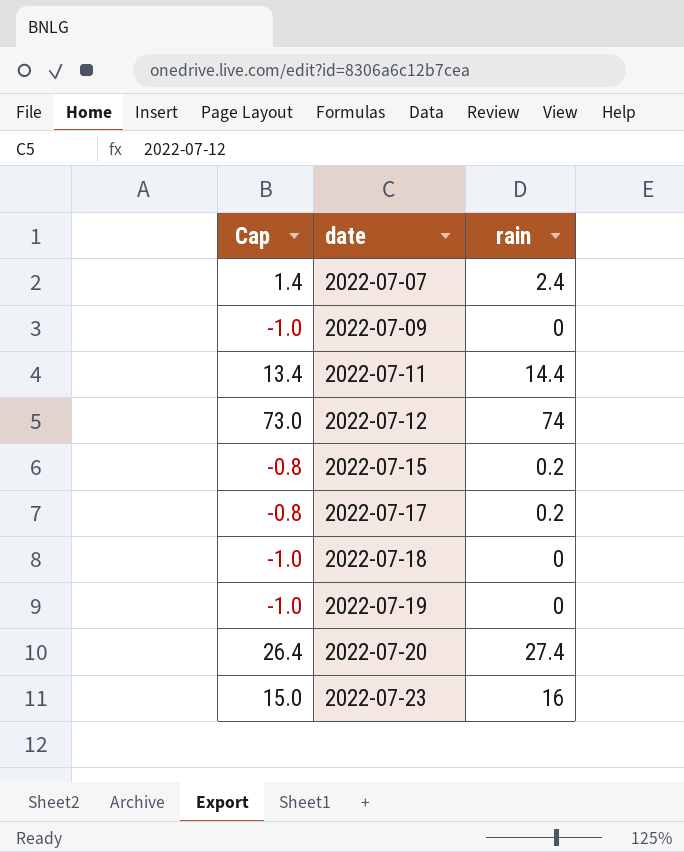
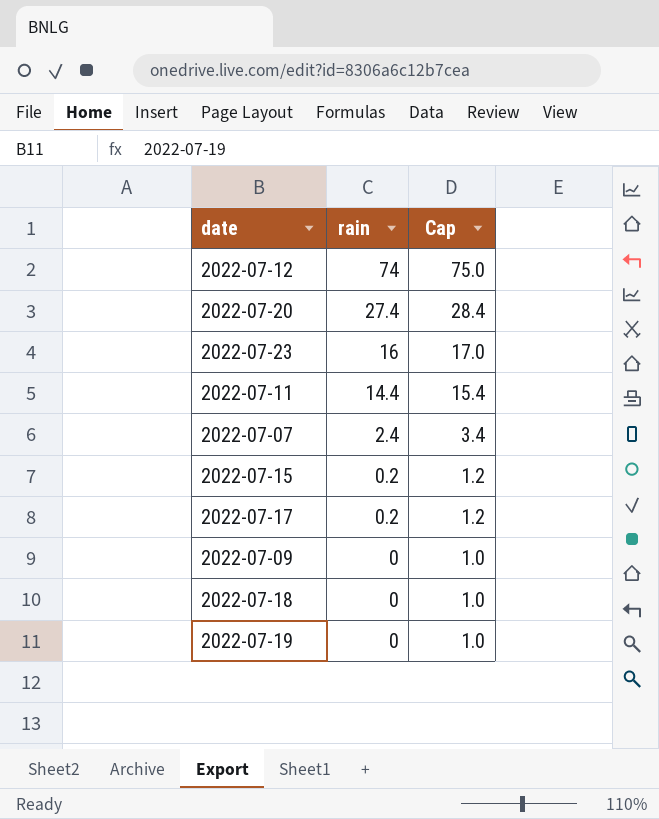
row order: date ascending -> rain descending
column Cap | formula: [rain] - 1 -> [rain] + 1
column Cap | position: 1 -> 3

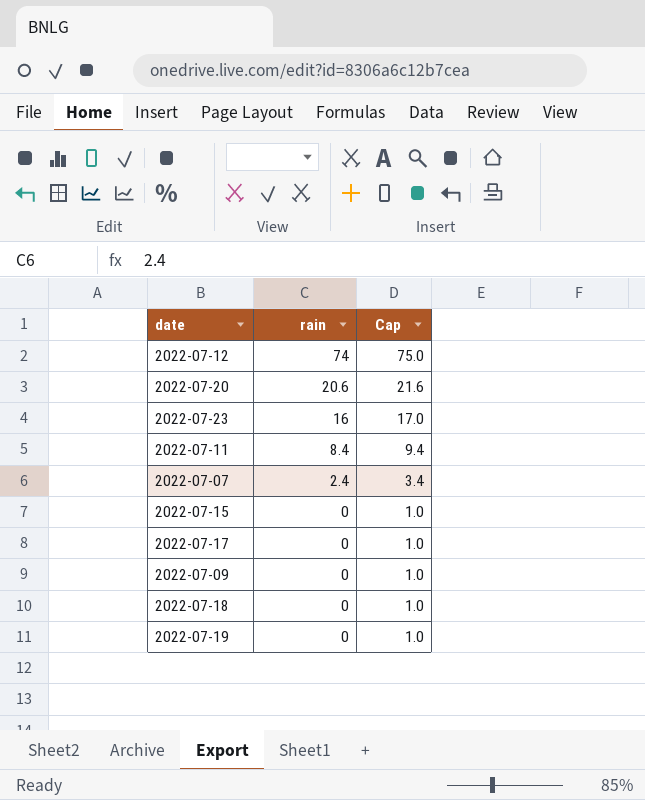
2022-07-20 | rain: 27.4 -> 20.6
2022-07-20 | Cap: 28.4 -> 21.6
2022-07-11 | rain: 14.4 -> 8.4
2022-07-11 | Cap: 15.4 -> 9.4
2022-07-15 | rain: 0.2 -> 0
2022-07-15 | Cap: 1.2 -> 1.0
2022-07-17 | rain: 0.2 -> 0
2022-07-17 | Cap: 1.2 -> 1.0

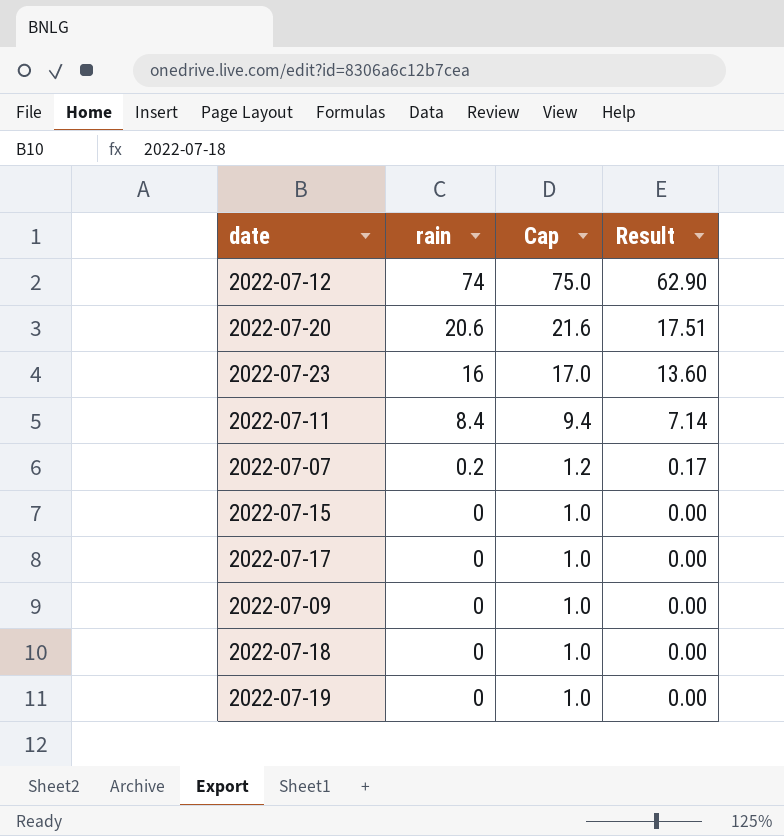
column Result | formula: none -> [rain] * 0.85
2022-07-07 | rain: 2.4 -> 0.2
2022-07-07 | Cap: 3.4 -> 1.2

